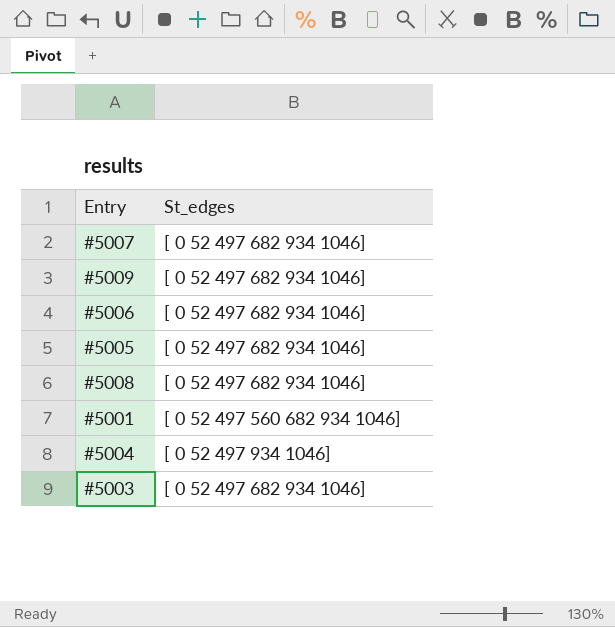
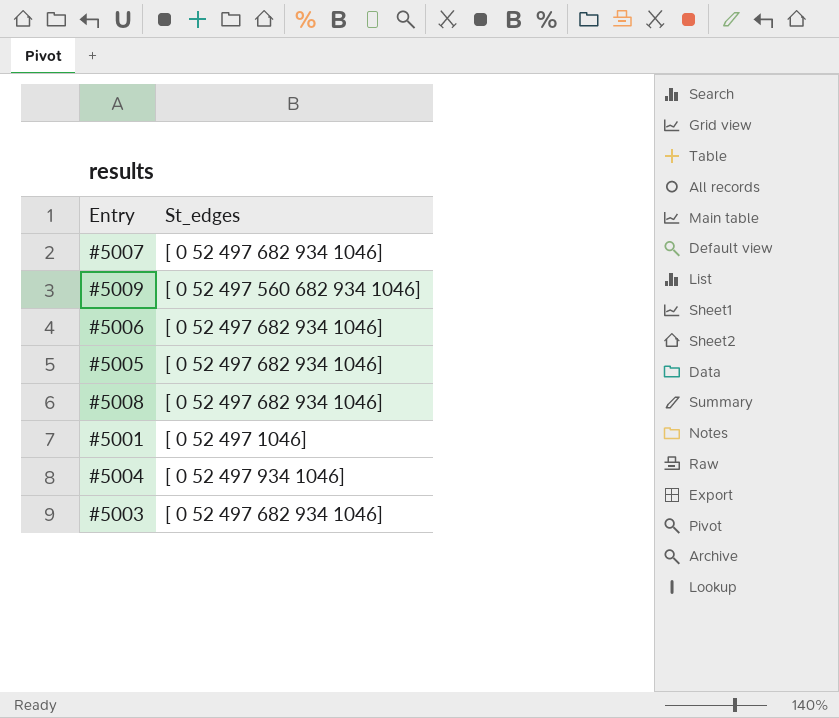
#5009 | St_edges: [ 0 52 497 682 934 1046] -> [ 0 52 497 560 682 934 1046]
#5001 | St_edges: [ 0 52 497 560 682 934 1046] -> [ 0 52 497 1046]

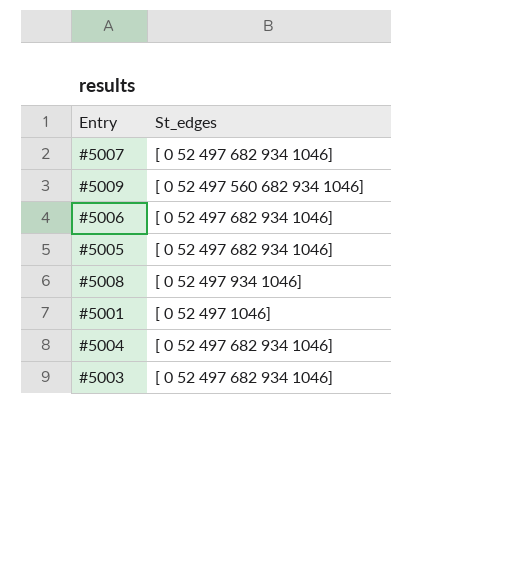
#5008 | St_edges: [ 0 52 497 682 934 1046] -> [ 0 52 497 934 1046]
#5004 | St_edges: [ 0 52 497 934 1046] -> [ 0 52 497 682 934 1046]

